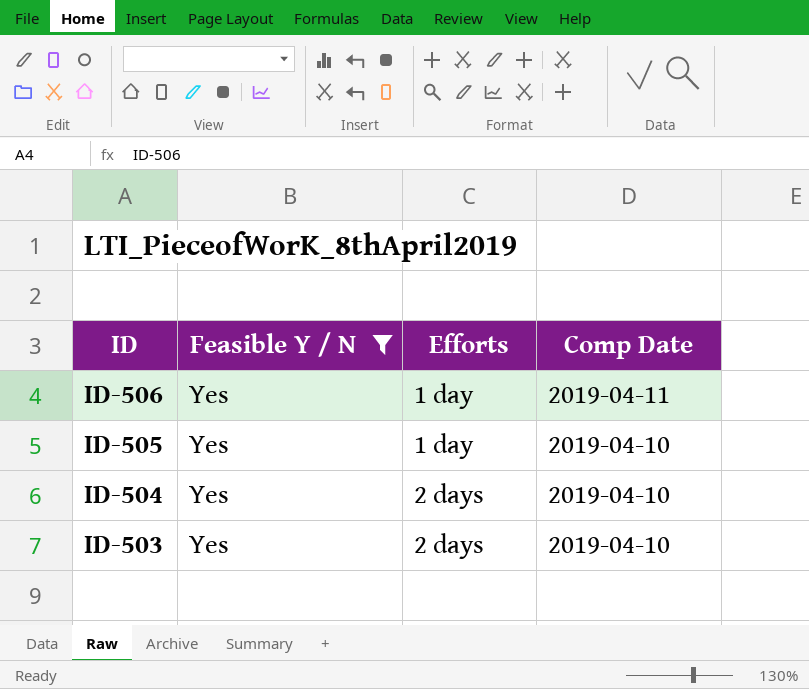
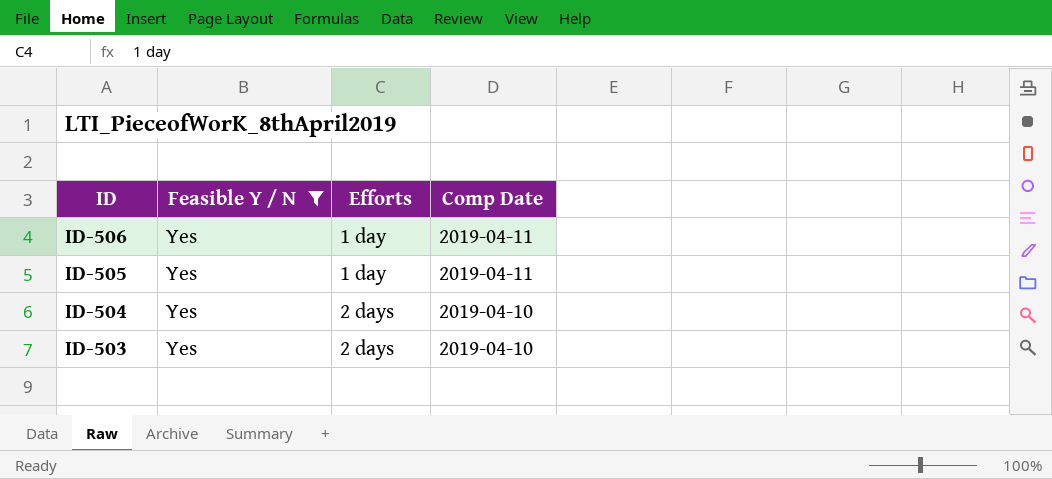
ID-505 | Comp Date: 2019-04-10 -> 2019-04-11

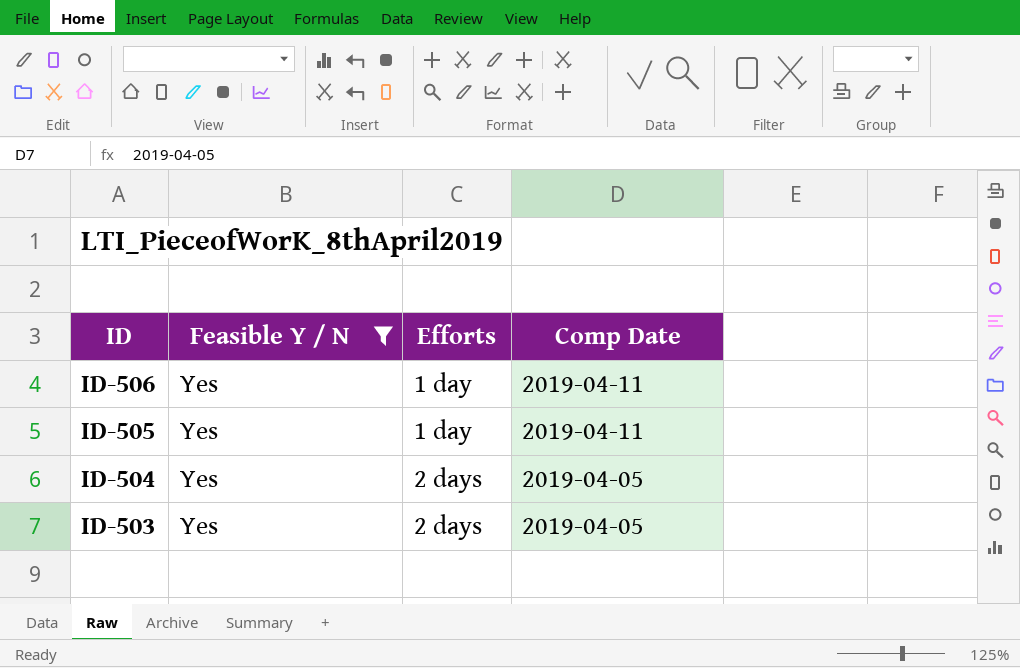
ID-504 | Comp Date: 2019-04-10 -> 2019-04-05
ID-503 | Comp Date: 2019-04-10 -> 2019-04-05

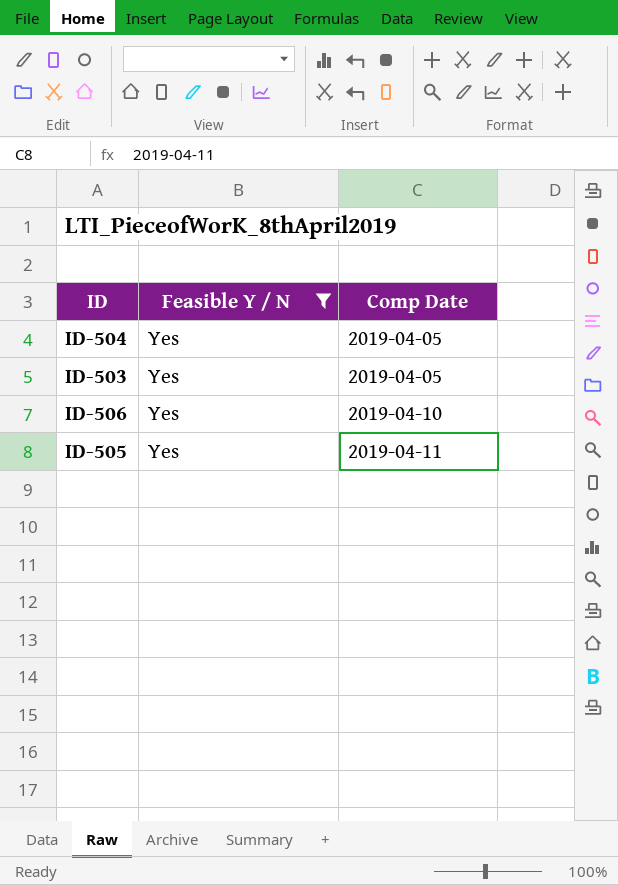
row order: ID descending -> Comp Date ascending
column Efforts | position: 3 -> none
ID-506 | Comp Date: 2019-04-11 -> 2019-04-10

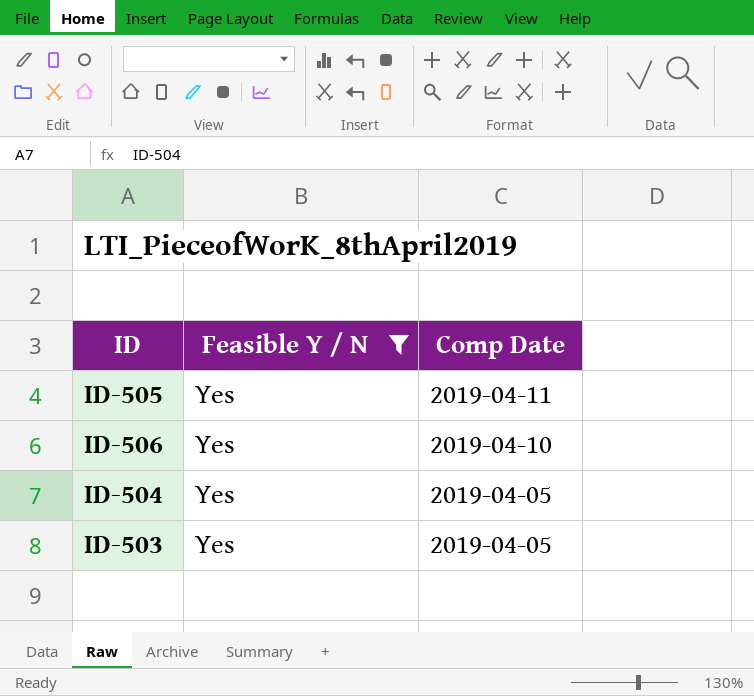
row order: Comp Date ascending -> Comp Date descending

